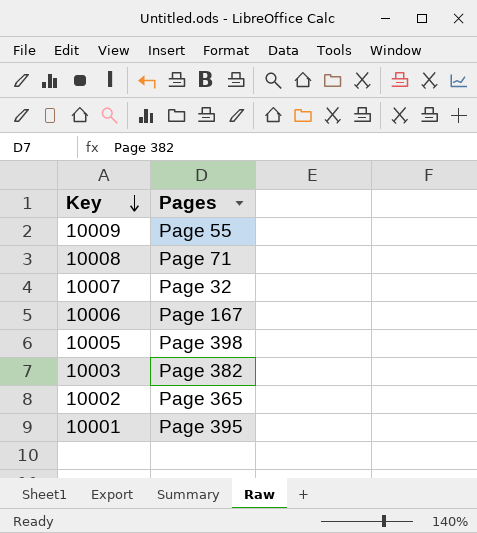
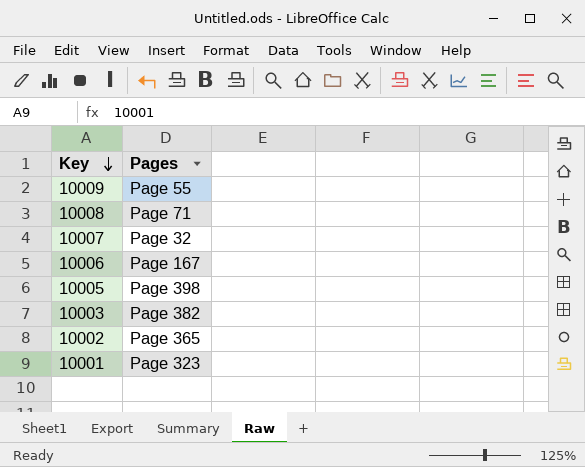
10001 | Pages: Page 395 -> Page 323

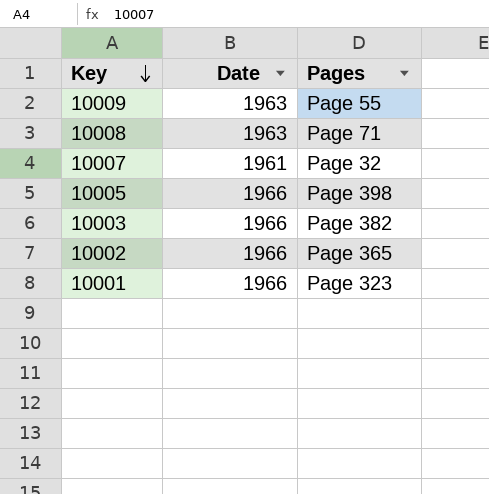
column Date | position: none -> 2
row 10006: Page 167 -> none

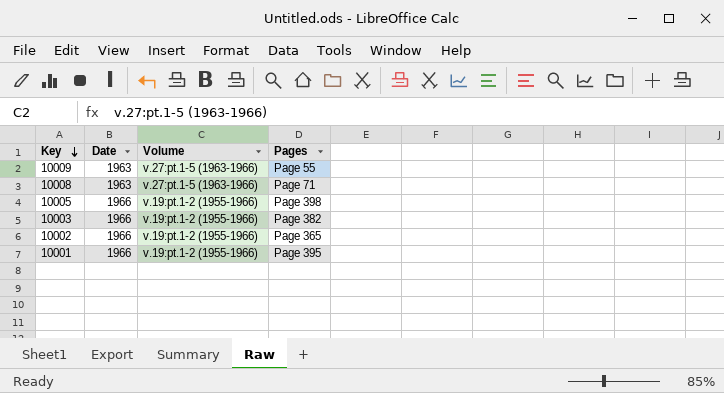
column Volume | position: none -> 3
row 10007: 1961 | Page 32 -> none
10001 | Pages: Page 323 -> Page 395

